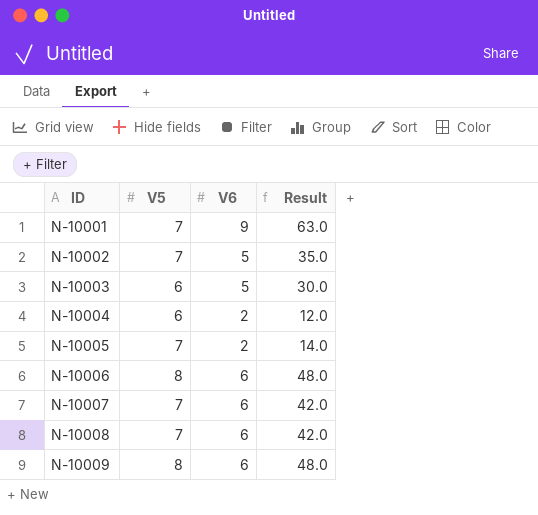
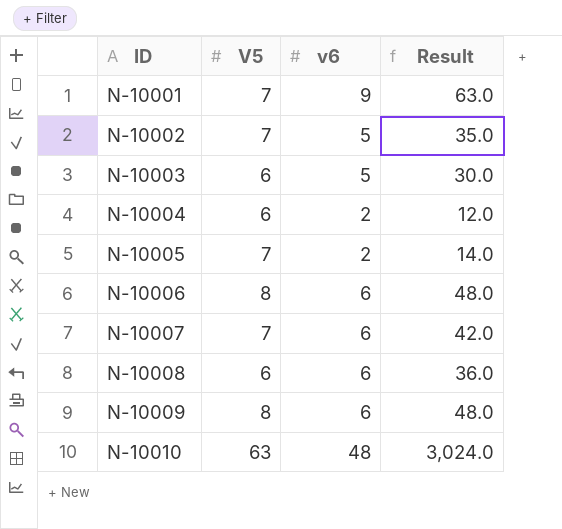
column name: V6 -> v6
N-10008 | V5: 7 -> 6
N-10008 | Result: 42.0 -> 36.0
row N-10010: none -> 63 | 48 | 3,024.0

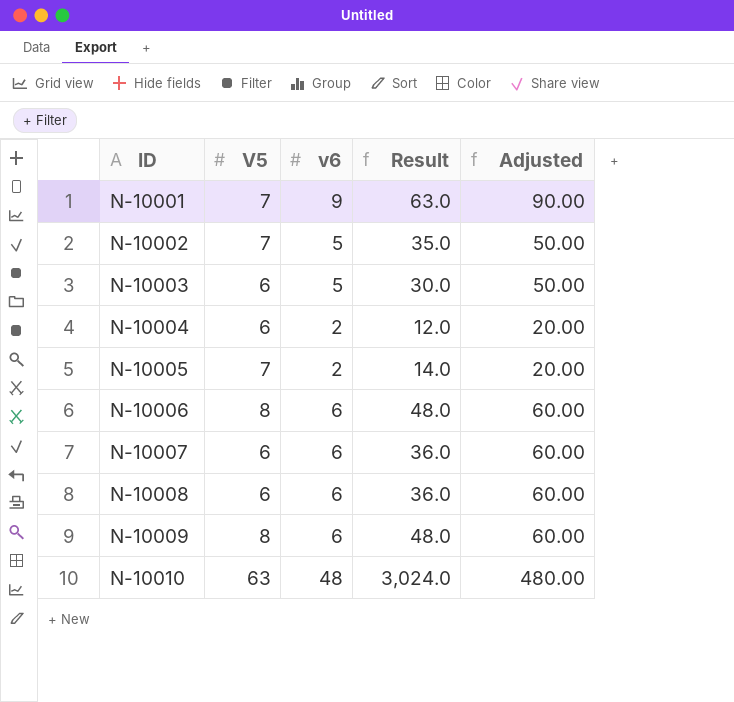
column Adjusted | formula: none -> [v6] * 10
N-10007 | V5: 7 -> 6
N-10007 | Result: 42.0 -> 36.0

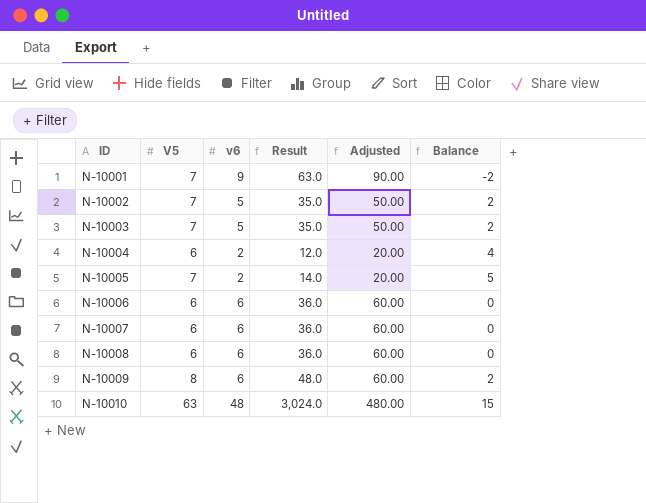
column Balance | formula: none -> [V5] - [v6]
N-10003 | V5: 6 -> 7
N-10003 | Result: 30.0 -> 35.0
N-10006 | V5: 8 -> 6
N-10006 | Result: 48.0 -> 36.0

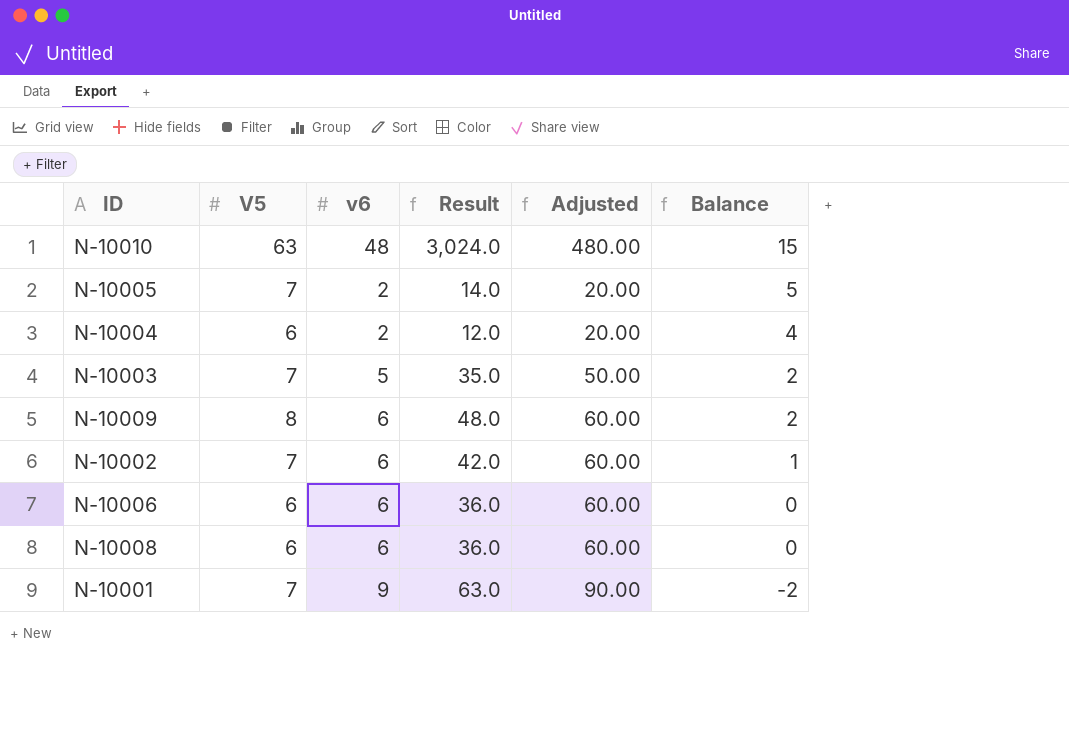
row order: ID ascending -> Balance descending
row N-10007: 6 | 6 | 36.0 | 60.00 | 0 -> none
N-10002 | v6: 5 -> 6
N-10002 | Result: 35.0 -> 42.0
N-10002 | Adjusted: 50.00 -> 60.00
N-10002 | Balance: 2 -> 1

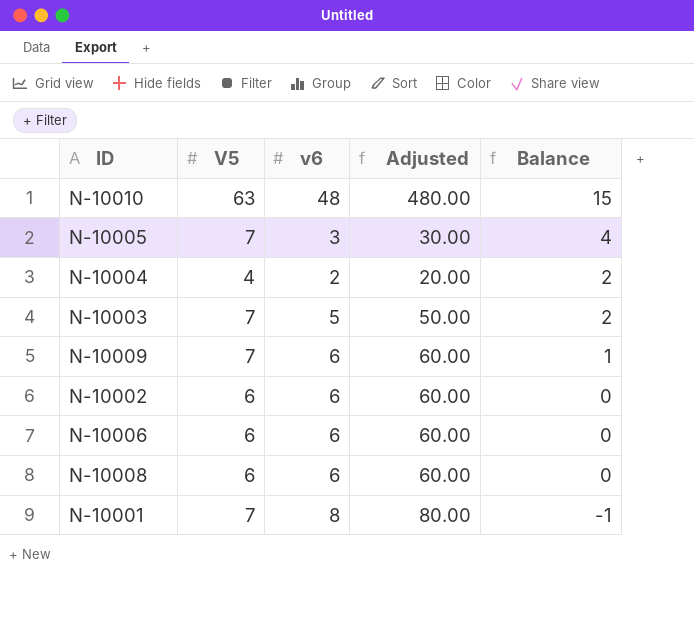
column Result | formula: [V5] * [v6] -> none
N-10005 | v6: 2 -> 3
N-10005 | Adjusted: 20.00 -> 30.00
N-10005 | Balance: 5 -> 4
N-10004 | V5: 6 -> 4
N-10004 | Balance: 4 -> 2
N-10009 | V5: 8 -> 7
N-10009 | Balance: 2 -> 1
N-10002 | V5: 7 -> 6
N-10002 | Balance: 1 -> 0
N-10001 | v6: 9 -> 8
N-10001 | Adjusted: 90.00 -> 80.00
N-10001 | Balance: -2 -> -1

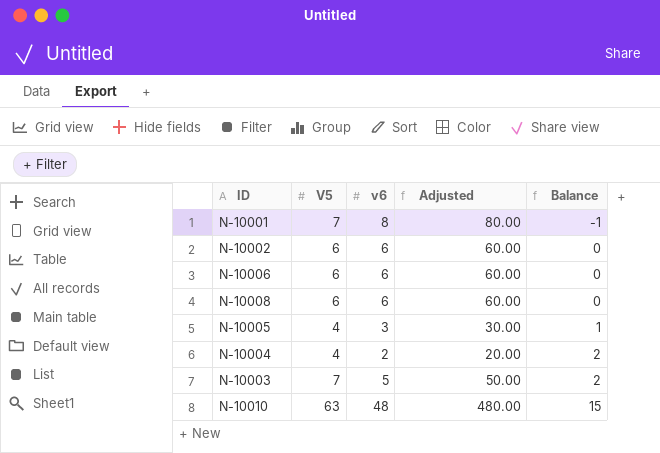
row order: Balance descending -> Balance ascending
row N-10009: 7 | 6 | 60.00 | 1 -> none
N-10005 | V5: 7 -> 4
N-10005 | Balance: 4 -> 1

